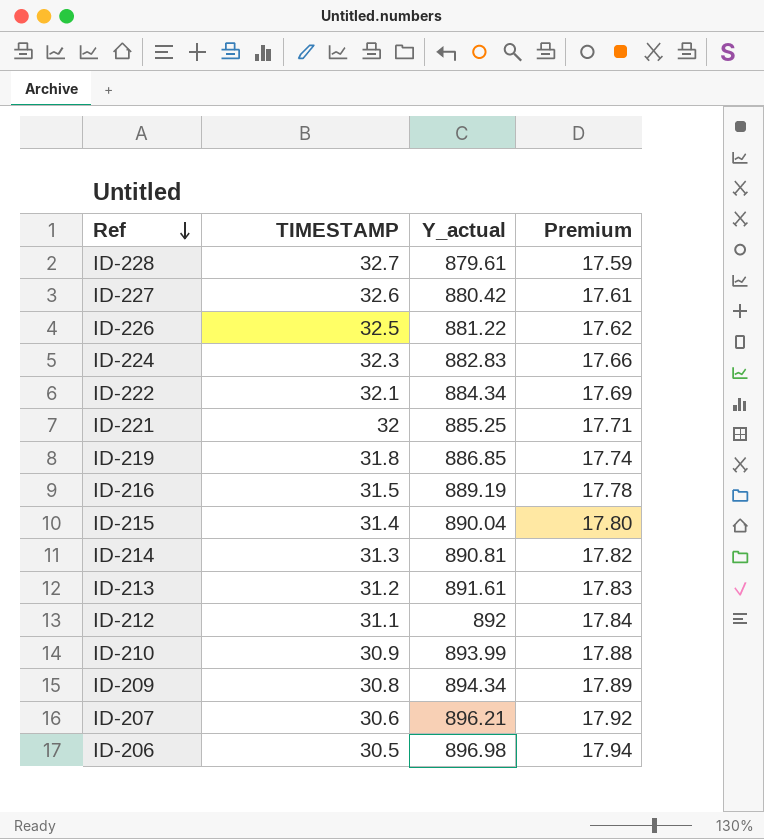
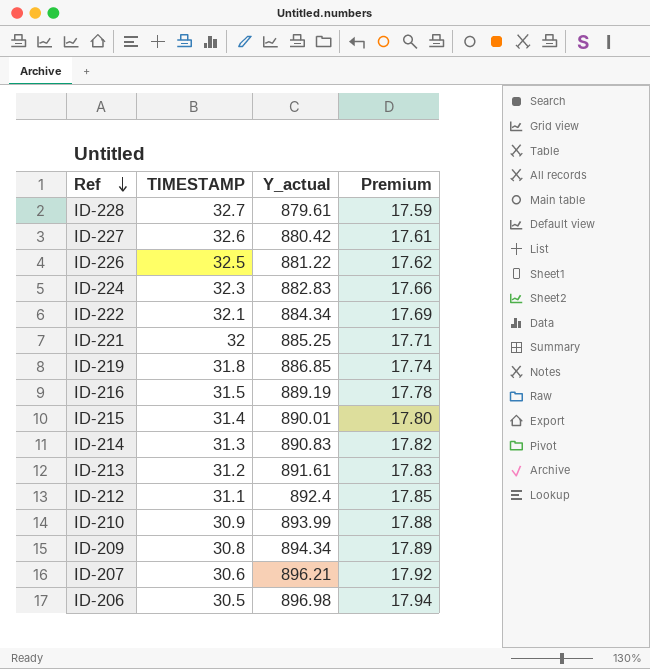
ID-215 | Y_actual: 890.04 -> 890.01
ID-214 | Y_actual: 890.81 -> 890.83
ID-212 | Y_actual: 892 -> 892.4
ID-212 | Premium: 17.84 -> 17.85

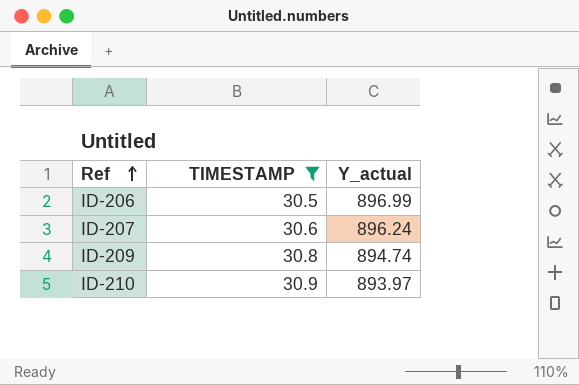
filter: none -> TIMESTAMP <= 30.9
row order: Ref descending -> Ref ascending
column Premium | formula: [Y_actual] * 0.02 -> none
ID-206 | Y_actual: 896.98 -> 896.99
ID-207 | Y_actual: 896.21 -> 896.24
ID-209 | Y_actual: 894.34 -> 894.74
ID-210 | Y_actual: 893.99 -> 893.97

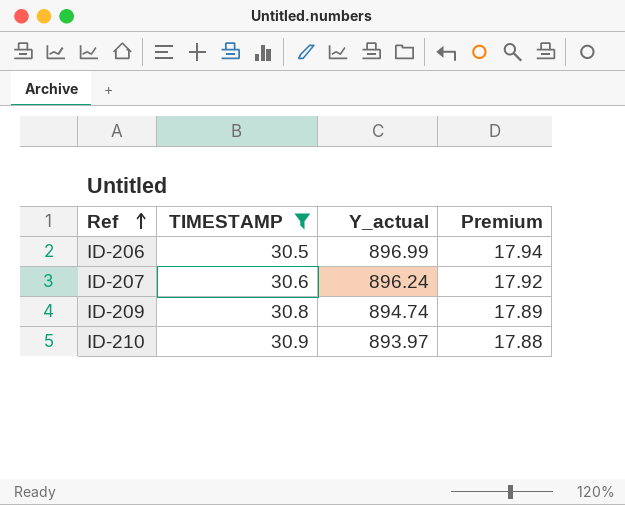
column Premium | formula: none -> [Y_actual] * 0.02

